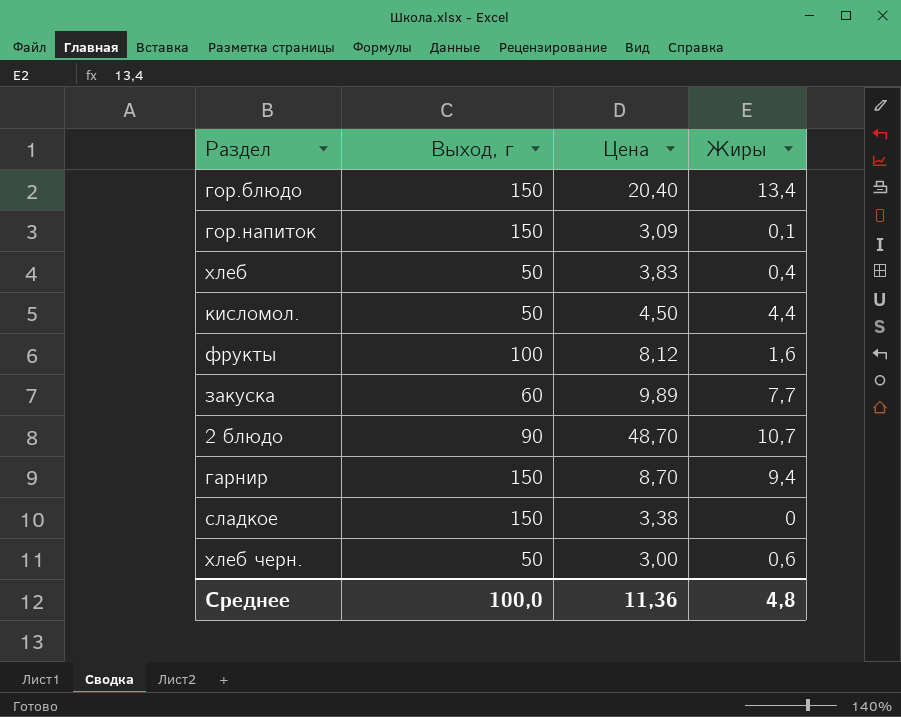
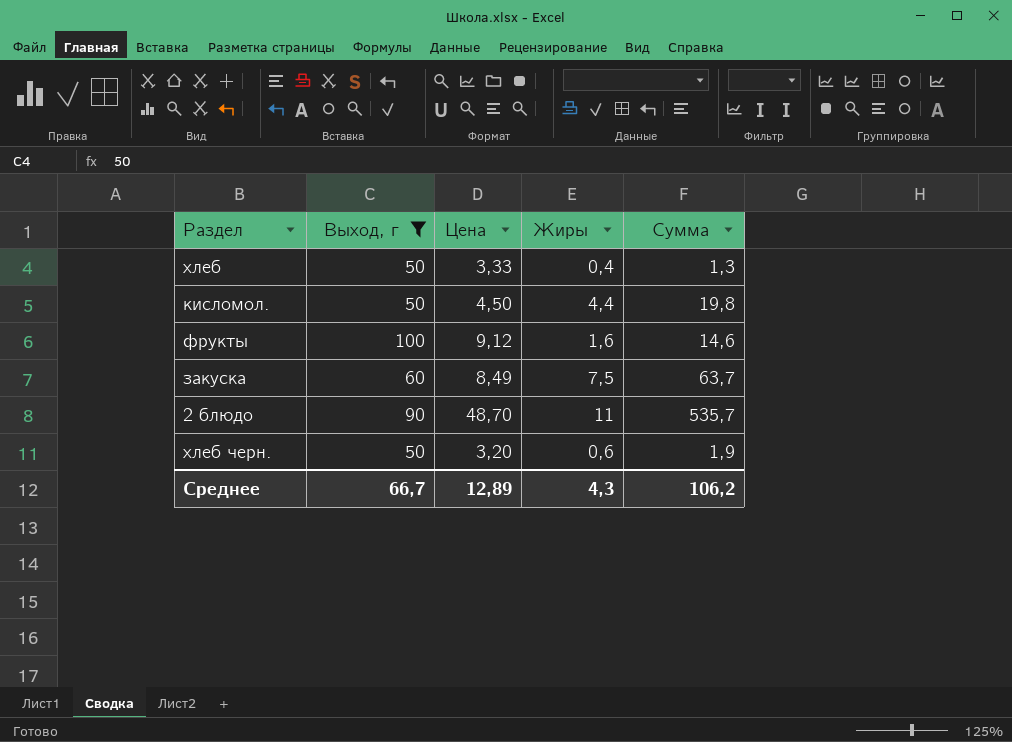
filter: none -> Выход, г != 150
column Сумма | formula: none -> [Цена] * [Жиры]
хлеб | Цена: 3,83 -> 3,33
фрукты | Цена: 8,12 -> 9,12
закуска | Цена: 9,89 -> 8,49
закуска | Жиры: 7,7 -> 7,5
2 блюдо | Жиры: 10,7 -> 11
хлеб черн. | Цена: 3,00 -> 3,20
Среднее | Выход, г: 100,0 -> 66,7
Среднее | Цена: 11,36 -> 12,89
Среднее | Жиры: 4,8 -> 4,3

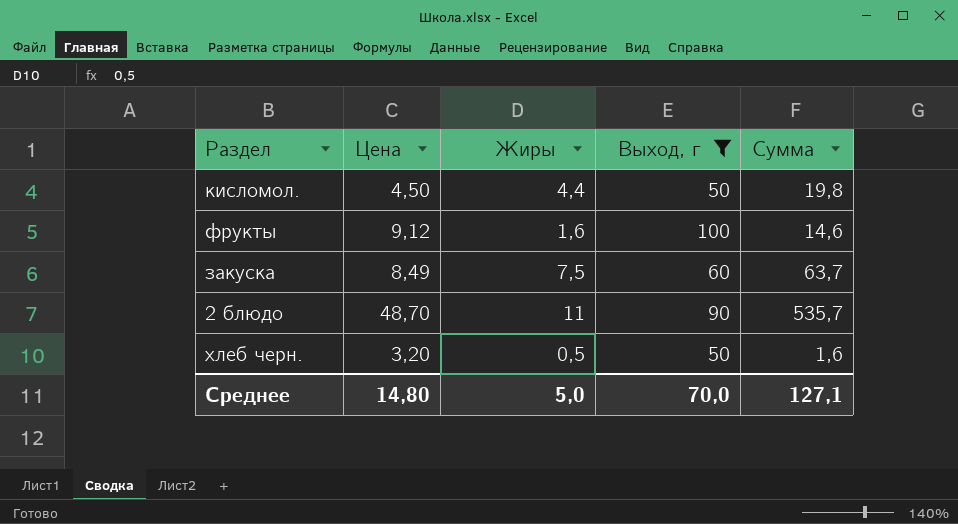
column Выход, г | position: 2 -> 4
row хлеб: 50 | 3,33 | 0,4 | 1,3 -> none
хлеб черн. | Жиры: 0,6 -> 0,5
хлеб черн. | Сумма: 1,9 -> 1,6
Среднее | Цена: 12,89 -> 14,80
Среднее | Жиры: 4,3 -> 5,0
Среднее | Выход, г: 66,7 -> 70,0
Среднее | Сумма: 106,2 -> 127,1

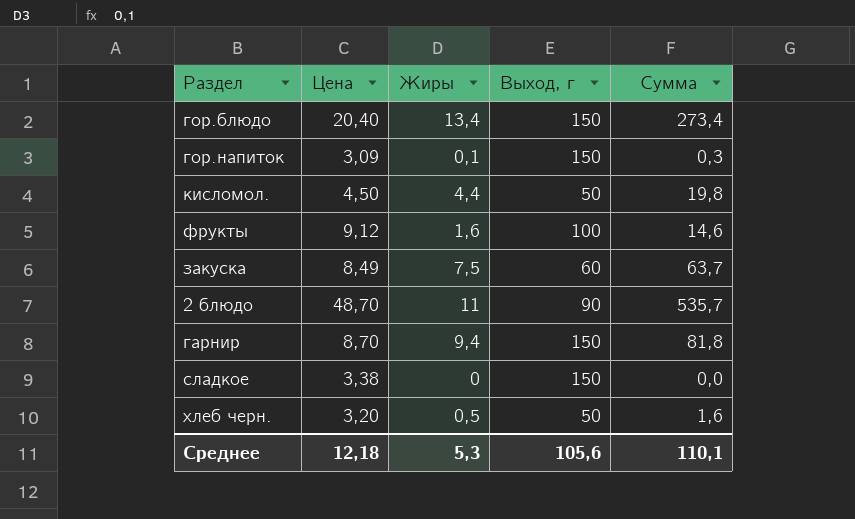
filter: Выход, г != 150 -> none
Среднее | Цена: 14,80 -> 12,18
Среднее | Жиры: 5,0 -> 5,3
Среднее | Выход, г: 70,0 -> 105,6
Среднее | Сумма: 127,1 -> 110,1

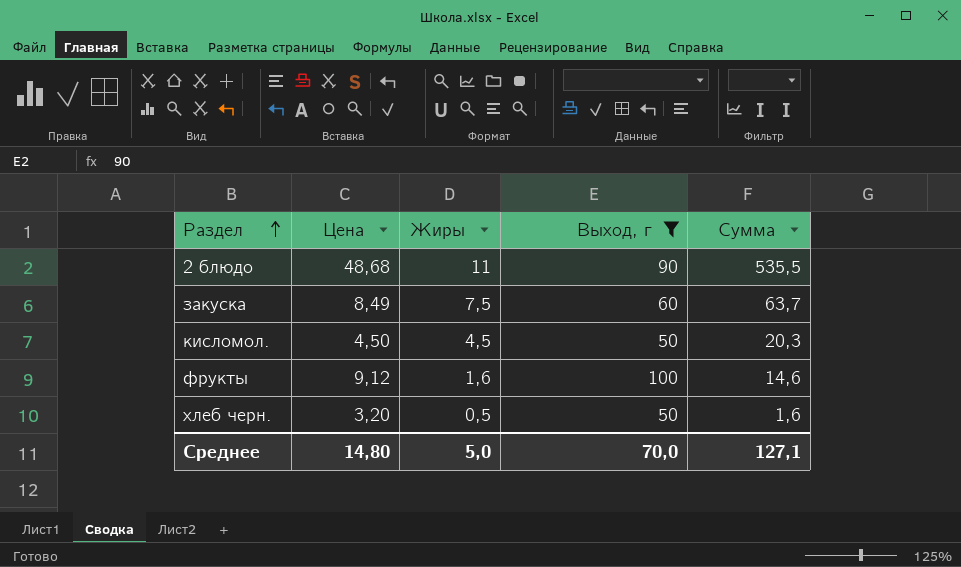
filter: none -> Выход, г != 150
row order: none -> Раздел ascending
2 блюдо | Цена: 48,70 -> 48,68
2 блюдо | Сумма: 535,7 -> 535,5
кисломол. | Жиры: 4,4 -> 4,5
кисломол. | Сумма: 19,8 -> 20,3
Среднее | Цена: 12,18 -> 14,80
Среднее | Жиры: 5,3 -> 5,0
Среднее | Выход, г: 105,6 -> 70,0
Среднее | Сумма: 110,1 -> 127,1

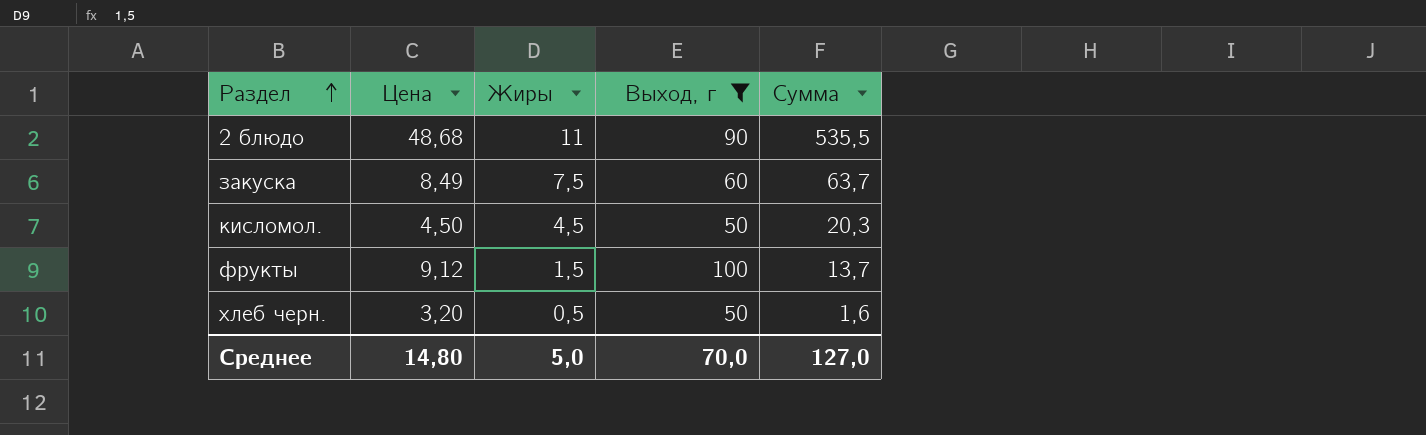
фрукты | Жиры: 1,6 -> 1,5
фрукты | Сумма: 14,6 -> 13,7
Среднее | Сумма: 127,1 -> 127,0

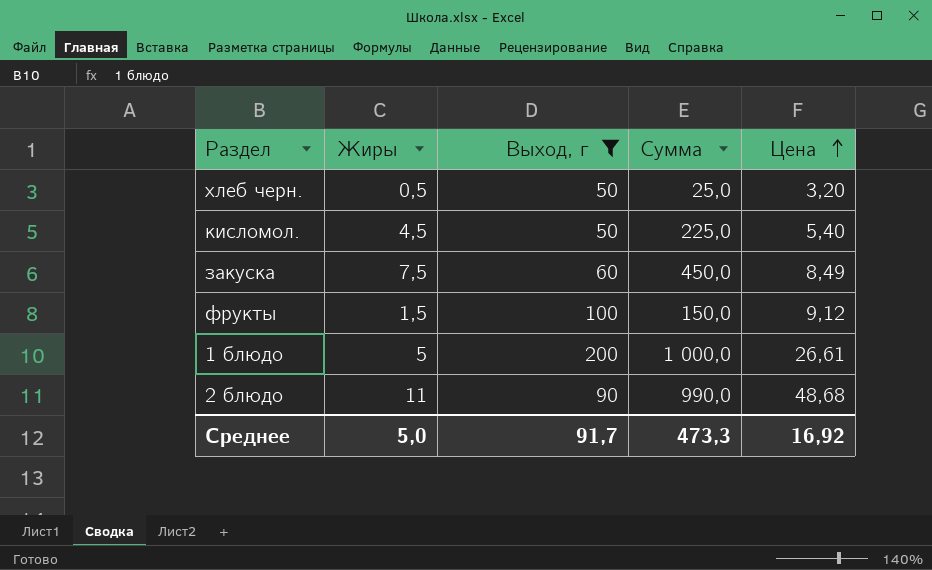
row order: Раздел ascending -> Цена ascending
column Сумма | formula: [Цена] * [Жиры] -> [Жиры] * [Выход, г]
column Цена | position: 2 -> 5
кисломол. | Цена: 4,50 -> 5,40
row 1 блюдо: none -> 5 | 200 | 1 000,0 | 26,61
Среднее | Выход, г: 70,0 -> 91,7
Среднее | Сумма: 127,0 -> 473,3
Среднее | Цена: 14,80 -> 16,92

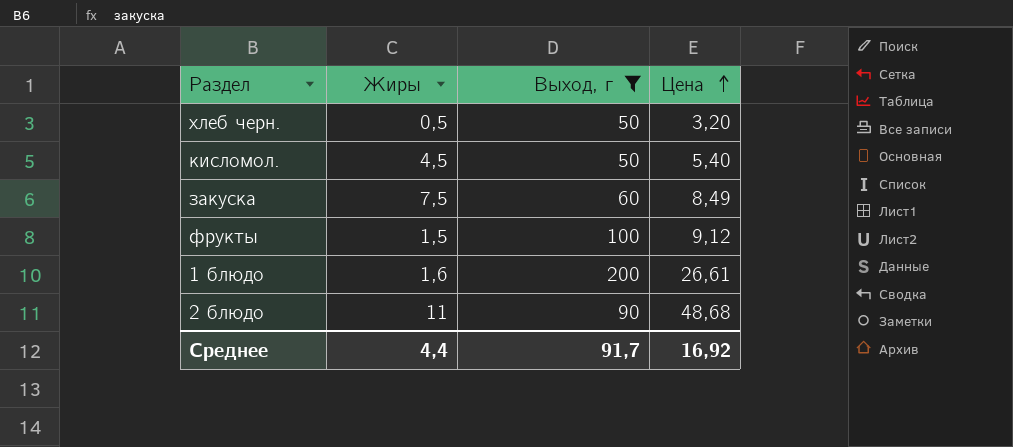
column Сумма | formula: [Жиры] * [Выход, г] -> none
1 блюдо | Жиры: 5 -> 1,6
Среднее | Жиры: 5,0 -> 4,4

